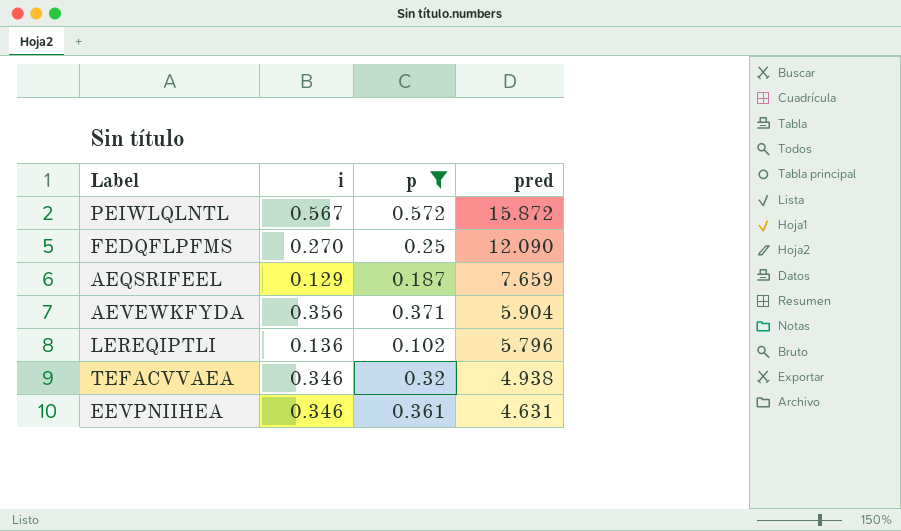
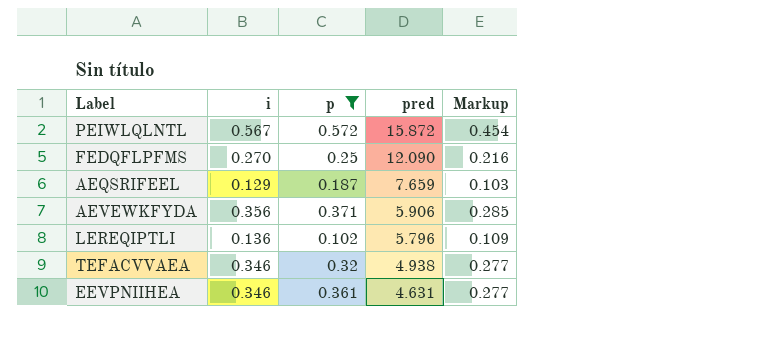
column Markup | formula: none -> [i] * 0.8
AEVEWKFYDA | pred: 5.904 -> 5.906

